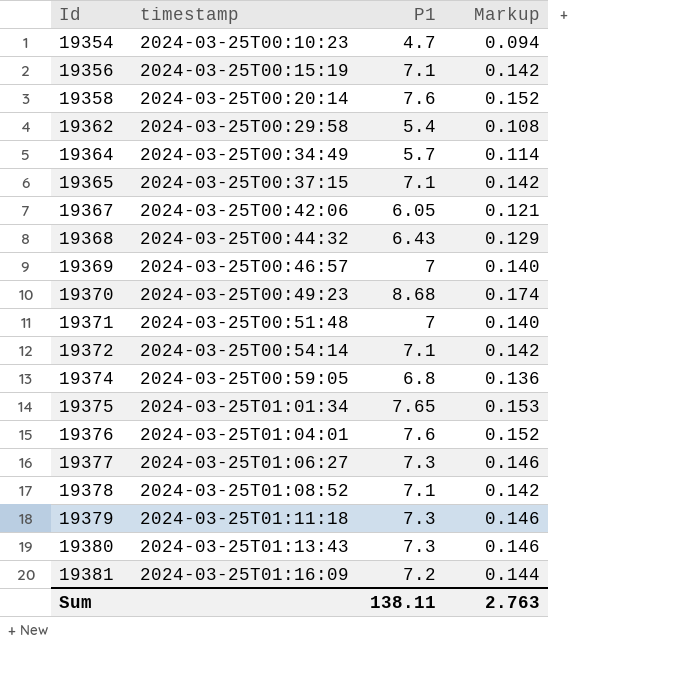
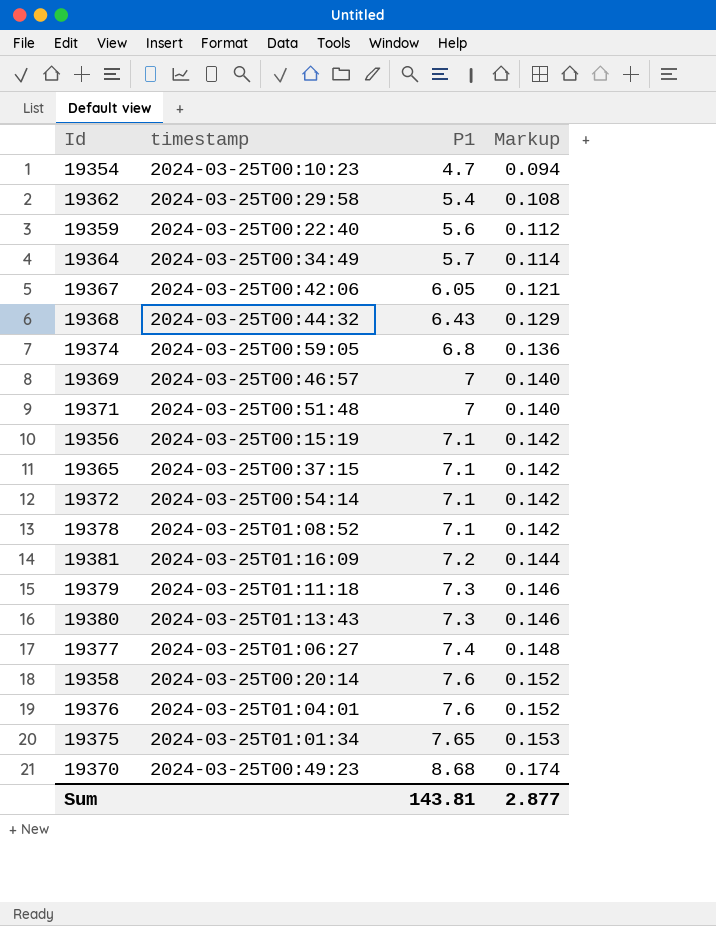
row order: Id ascending -> P1 ascending
row 19359: none -> 2024-03-25T00:22:40 | 5.6 | 0.112
19377 | P1: 7.3 -> 7.4
19377 | Markup: 0.146 -> 0.148
Sum | P1: 138.11 -> 143.81
Sum | Markup: 2.763 -> 2.877

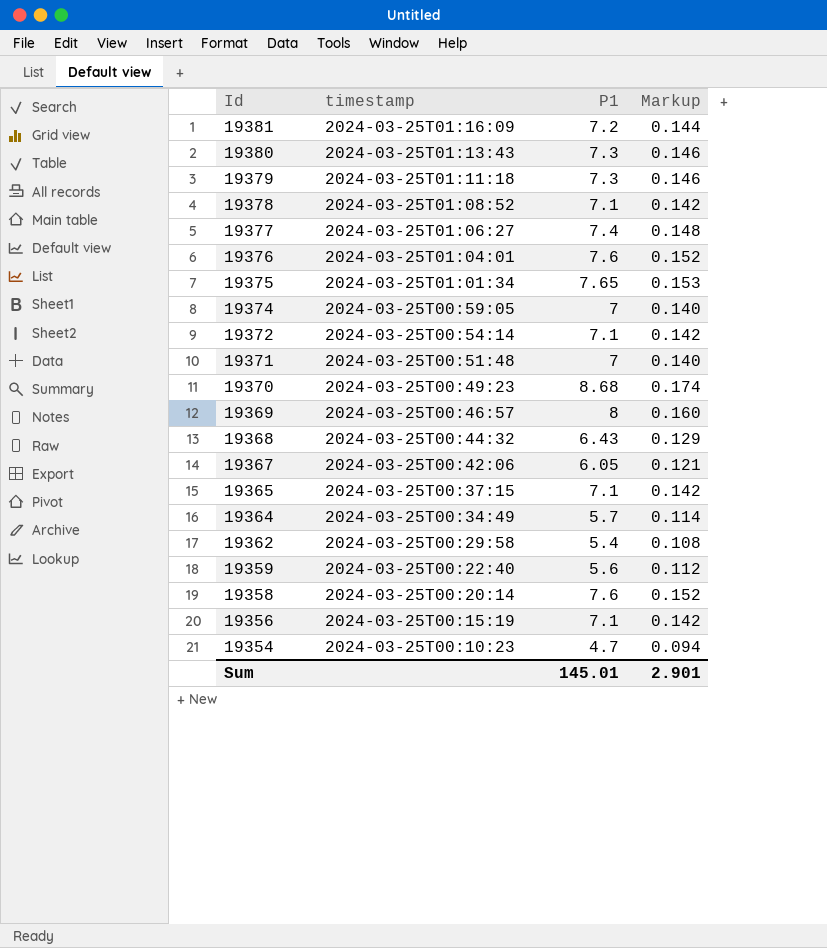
row order: P1 ascending -> Id descending
19374 | P1: 6.8 -> 7
19374 | Markup: 0.136 -> 0.140
19369 | P1: 7 -> 8
19369 | Markup: 0.140 -> 0.160
Sum | P1: 143.81 -> 145.01
Sum | Markup: 2.877 -> 2.901

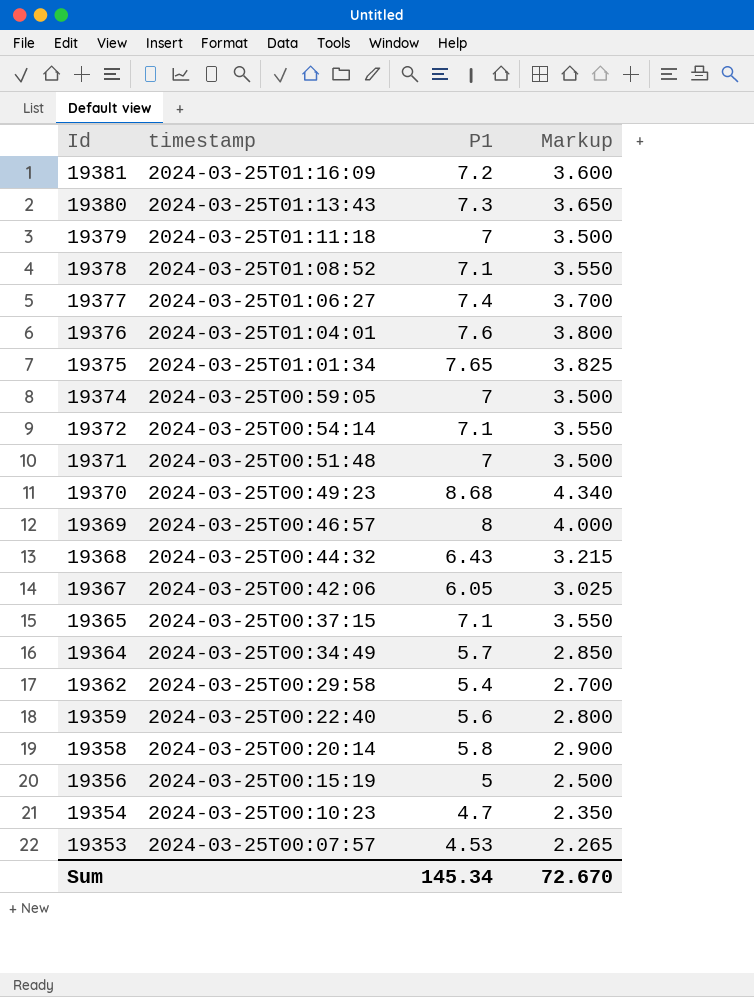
column Markup | formula: [P1] * 0.02 -> [P1] * 0.5
19379 | P1: 7.3 -> 7
19358 | P1: 7.6 -> 5.8
19356 | P1: 7.1 -> 5
row 19353: none -> 2024-03-25T00:07:57 | 4.53 | 2.265
Sum | P1: 145.01 -> 145.34
Sum | Markup: 2.901 -> 72.670

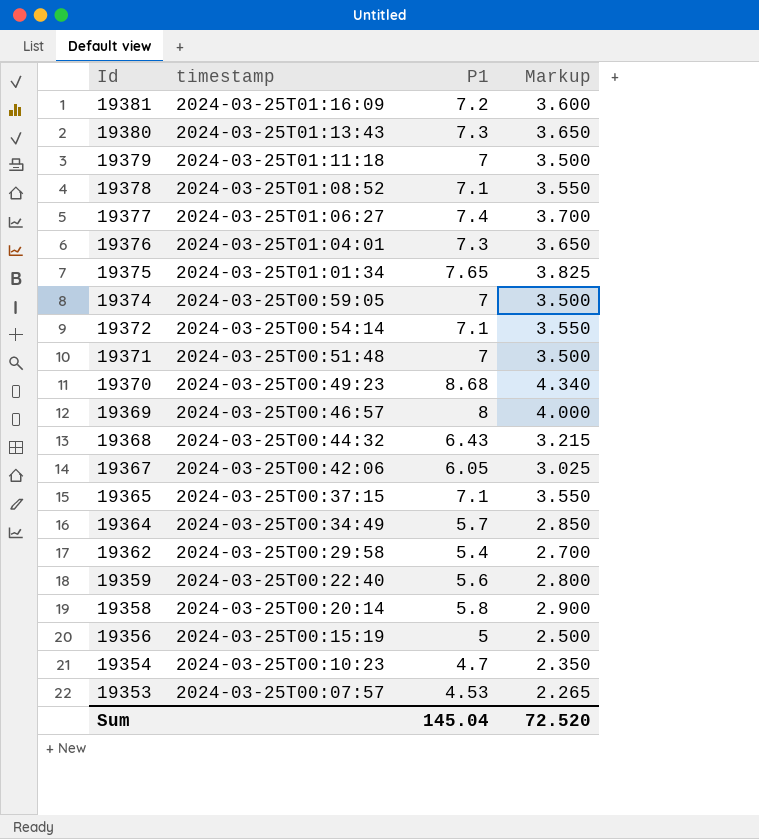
19376 | P1: 7.6 -> 7.3
19376 | Markup: 3.800 -> 3.650
Sum | P1: 145.34 -> 145.04
Sum | Markup: 72.670 -> 72.520

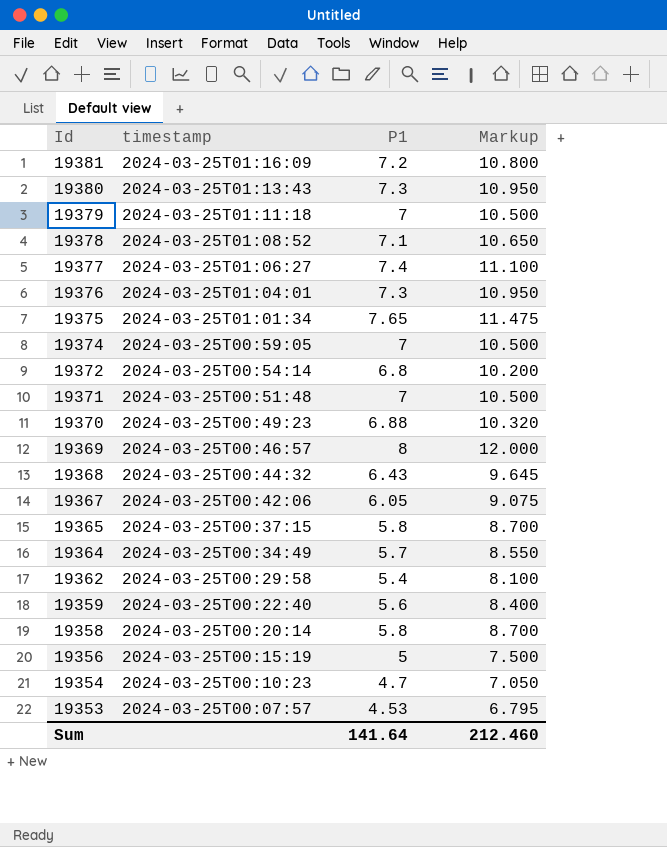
column Markup | formula: [P1] * 0.5 -> [P1] * 1.5
19372 | P1: 7.1 -> 6.8
19370 | P1: 8.68 -> 6.88
19365 | P1: 7.1 -> 5.8
Sum | P1: 145.04 -> 141.64
Sum | Markup: 72.520 -> 212.460

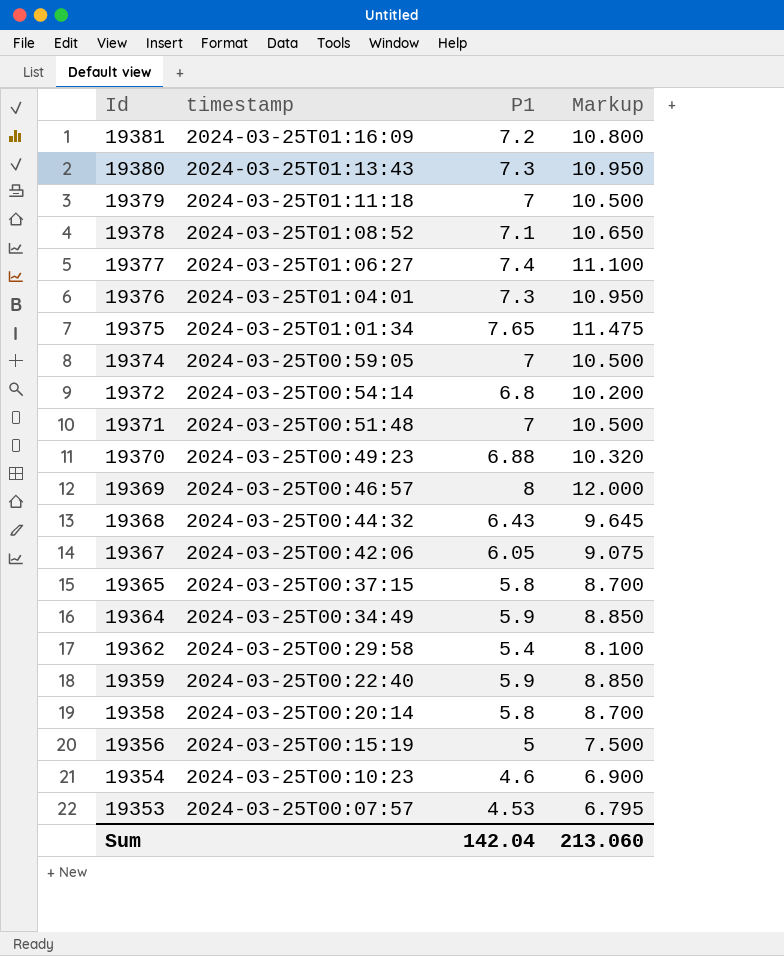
19364 | P1: 5.7 -> 5.9
19364 | Markup: 8.550 -> 8.850
19359 | P1: 5.6 -> 5.9
19359 | Markup: 8.400 -> 8.850
19354 | P1: 4.7 -> 4.6
19354 | Markup: 7.050 -> 6.900
Sum | P1: 141.64 -> 142.04
Sum | Markup: 212.460 -> 213.060

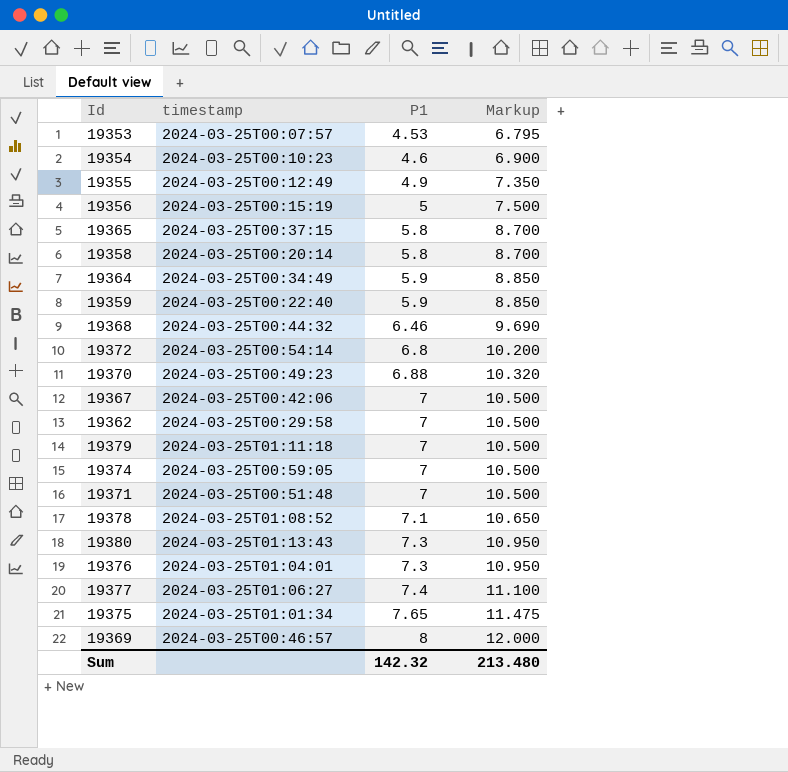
row order: Id descending -> P1 ascending
row 19381: 2024-03-25T01:16:09 | 7.2 | 10.800 -> none
row 19355: none -> 2024-03-25T00:12:49 | 4.9 | 7.350
19368 | P1: 6.43 -> 6.46
19368 | Markup: 9.645 -> 9.690
19367 | P1: 6.05 -> 7
19367 | Markup: 9.075 -> 10.500
19362 | P1: 5.4 -> 7
19362 | Markup: 8.100 -> 10.500
Sum | P1: 142.04 -> 142.32
Sum | Markup: 213.060 -> 213.480

